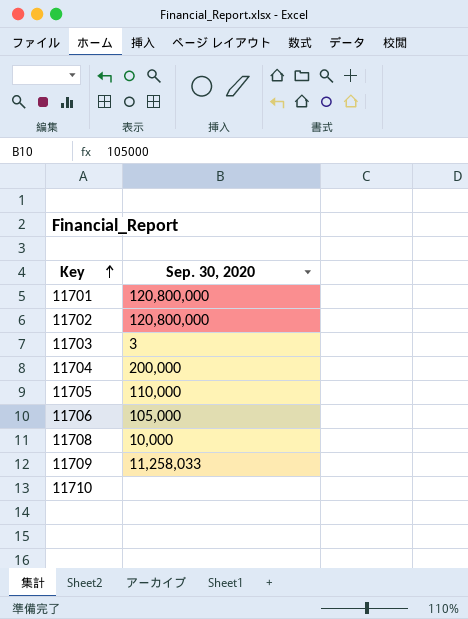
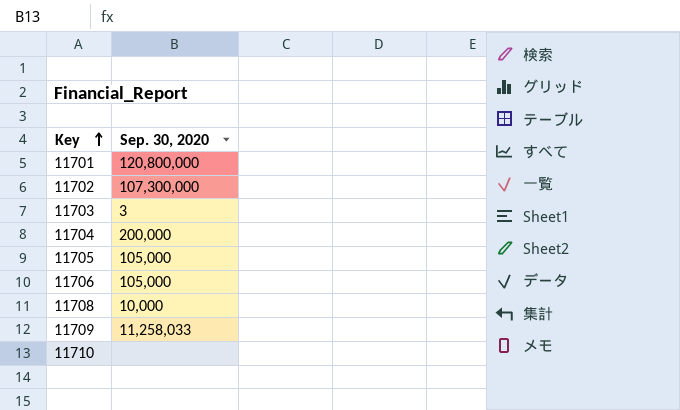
11702 | Sep. 30, 2020: 120,800,000 -> 107,300,000
11705 | Sep. 30, 2020: 110,000 -> 105,000

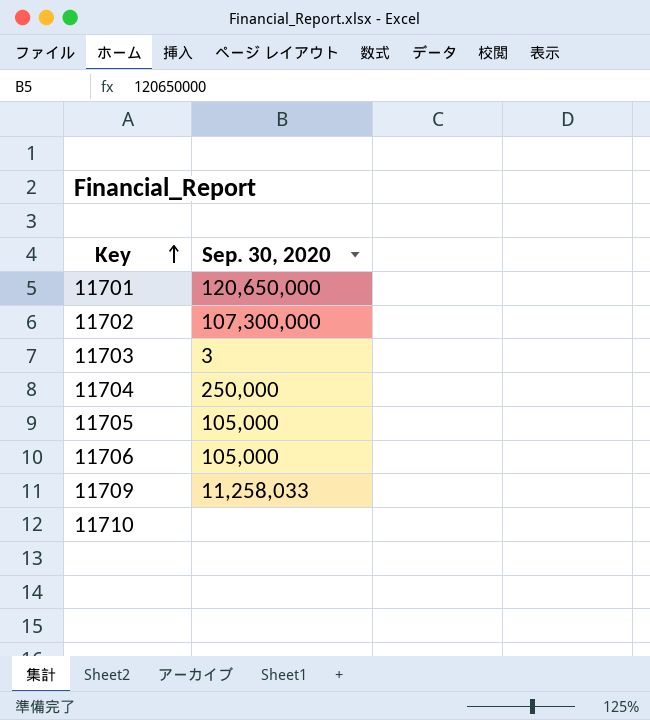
row 11708: 10,000 -> none
11701 | Sep. 30, 2020: 120,800,000 -> 120,650,000
11704 | Sep. 30, 2020: 200,000 -> 250,000

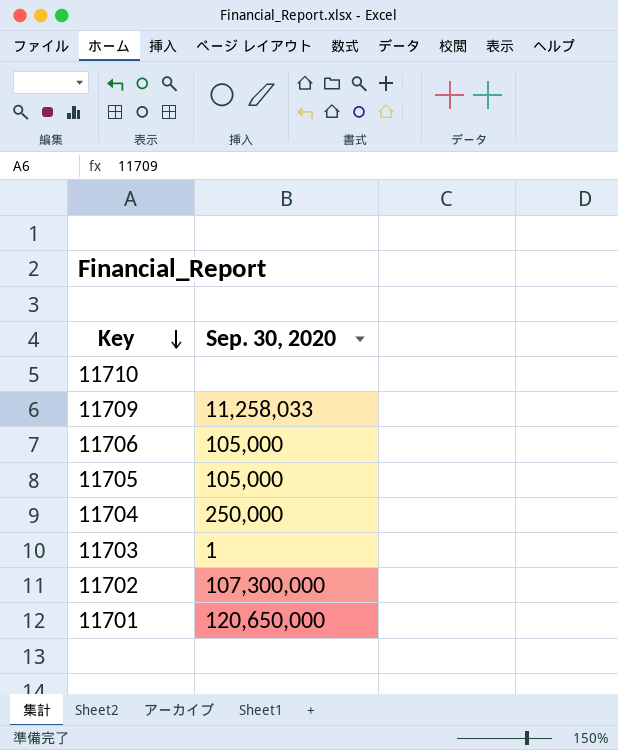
row order: Key ascending -> Key descending
11703 | Sep. 30, 2020: 3 -> 1

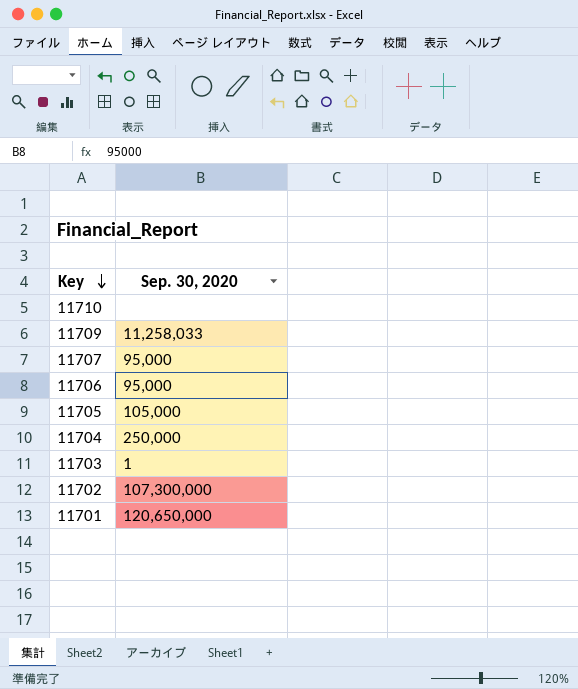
row 11707: none -> 95,000
11706 | Sep. 30, 2020: 105,000 -> 95,000

